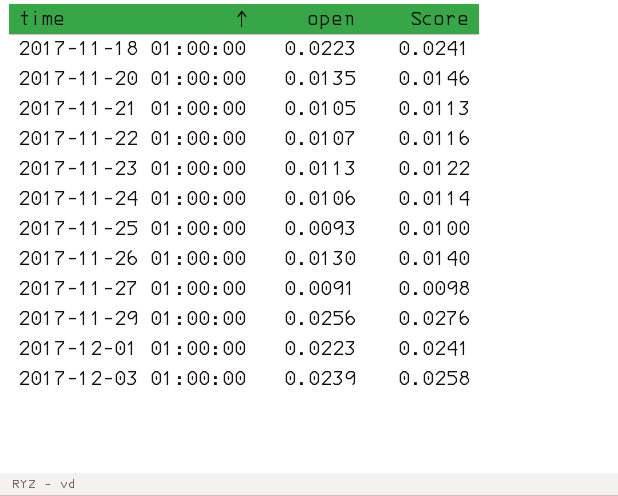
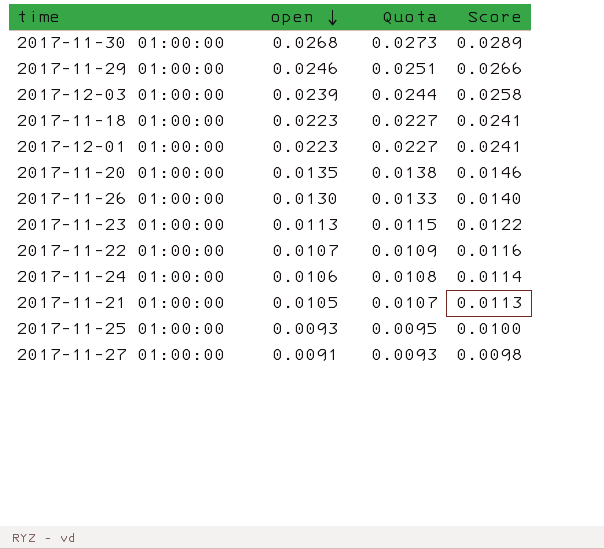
row order: time ascending -> open descending
column Quota | formula: none -> [open] * 1.02
row 2017-11-30 01:00:00: none -> 0.0268 | 0.0273 | 0.0289
2017-11-29 01:00:00 | open: 0.0256 -> 0.0246
2017-11-29 01:00:00 | Score: 0.0276 -> 0.0266

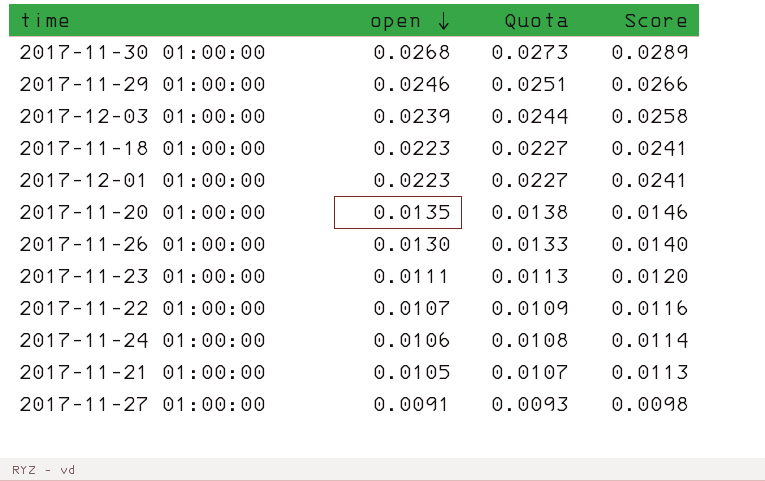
row 2017-11-25 01:00:00: 0.0093 | 0.0095 | 0.0100 -> none
2017-11-23 01:00:00 | open: 0.0113 -> 0.0111
2017-11-23 01:00:00 | Quota: 0.0115 -> 0.0113
2017-11-23 01:00:00 | Score: 0.0122 -> 0.0120

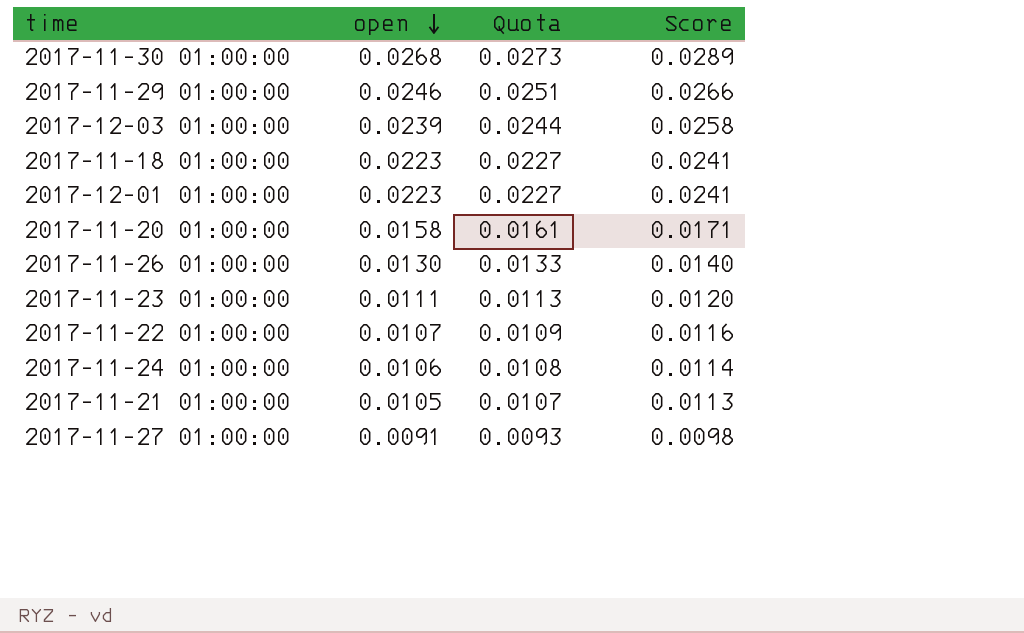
2017-11-20 01:00:00 | open: 0.0135 -> 0.0158
2017-11-20 01:00:00 | Quota: 0.0138 -> 0.0161
2017-11-20 01:00:00 | Score: 0.0146 -> 0.0171

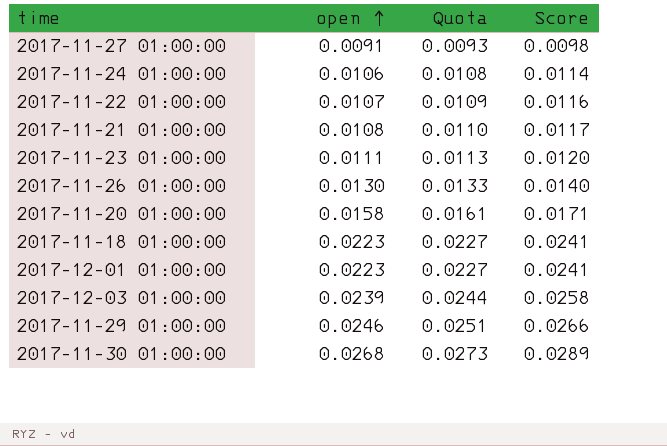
row order: open descending -> open ascending
2017-11-21 01:00:00 | open: 0.0105 -> 0.0108
2017-11-21 01:00:00 | Quota: 0.0107 -> 0.0110
2017-11-21 01:00:00 | Score: 0.0113 -> 0.0117

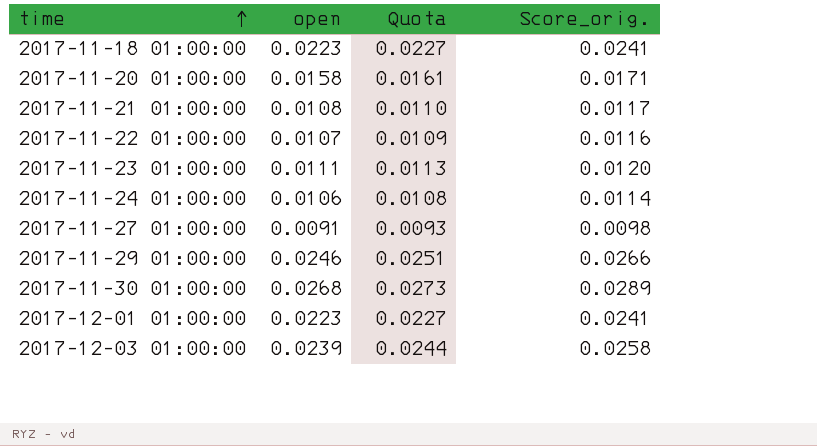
row order: open ascending -> time ascending
column name: Score -> Score_orig.
row 2017-11-26 01:00:00: 0.0130 | 0.0133 | 0.0140 -> none

